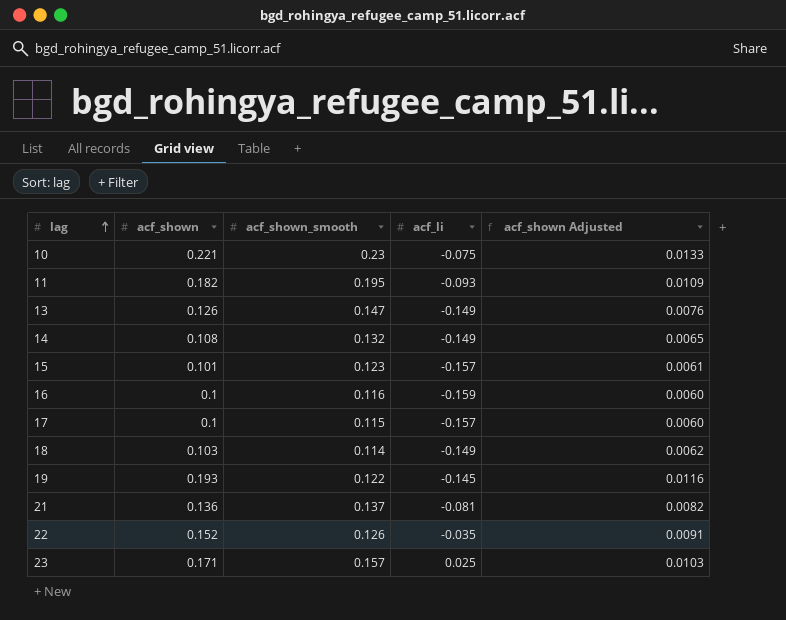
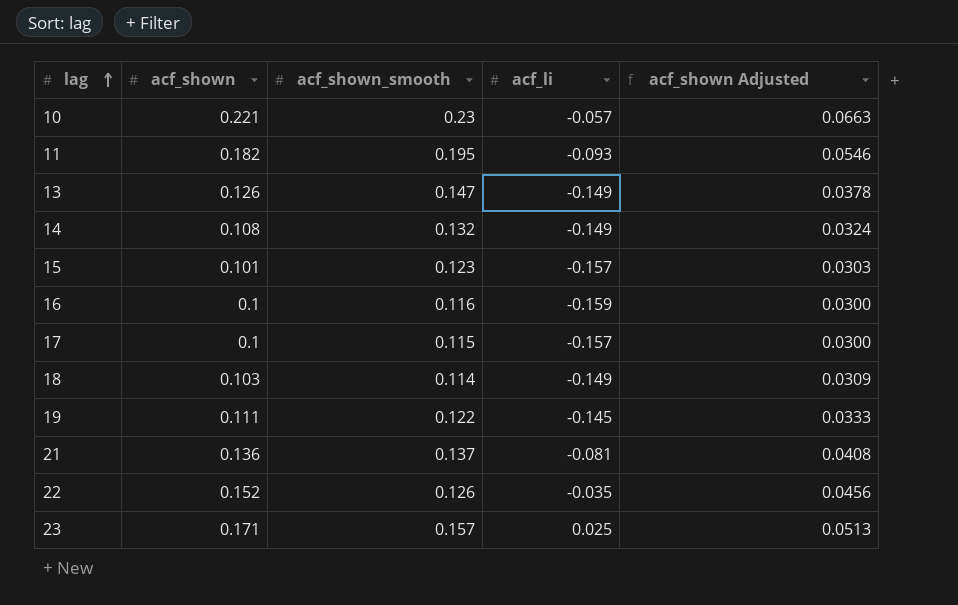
column acf_shown Adjusted | formula: [acf_shown] * 0.06 -> [acf_shown] * 0.3
10 | acf_li: -0.075 -> -0.057
19 | acf_shown: 0.193 -> 0.111

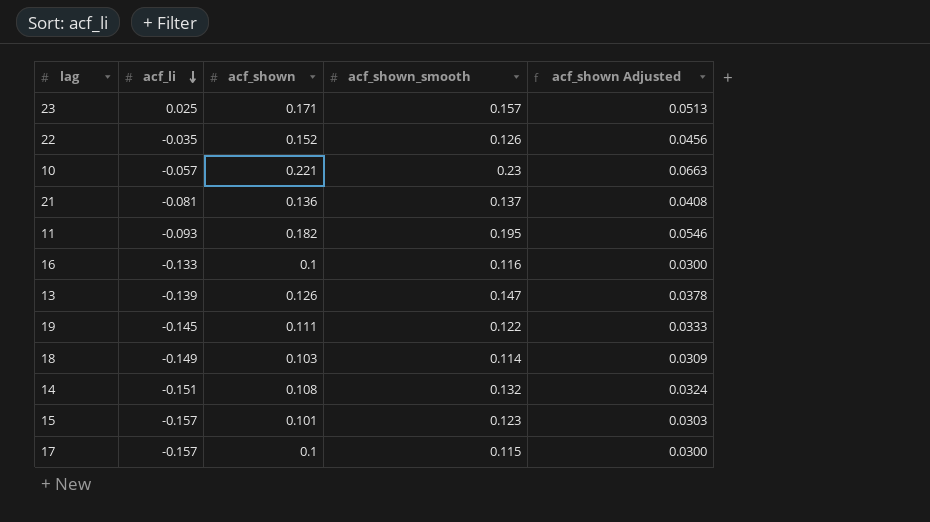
row order: lag ascending -> acf_li descending
column acf_li | position: 4 -> 2
16 | acf_li: -0.159 -> -0.133
13 | acf_li: -0.149 -> -0.139
14 | acf_li: -0.149 -> -0.151

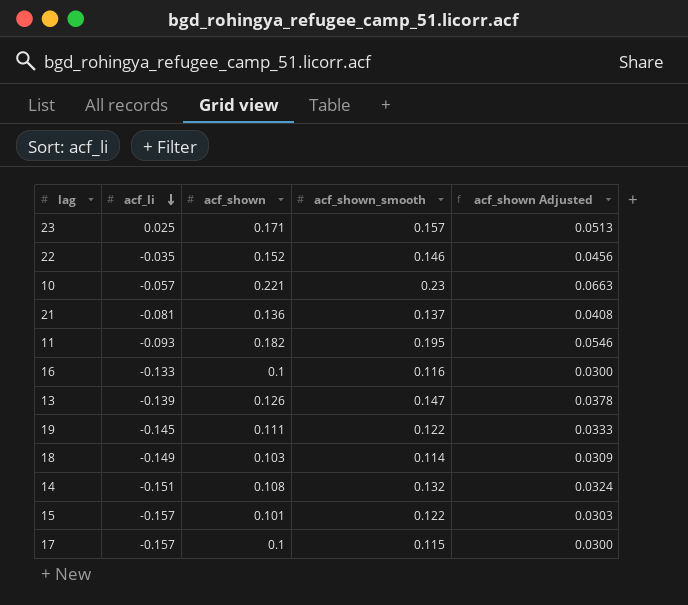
22 | acf_shown_smooth: 0.126 -> 0.146
15 | acf_shown_smooth: 0.123 -> 0.122

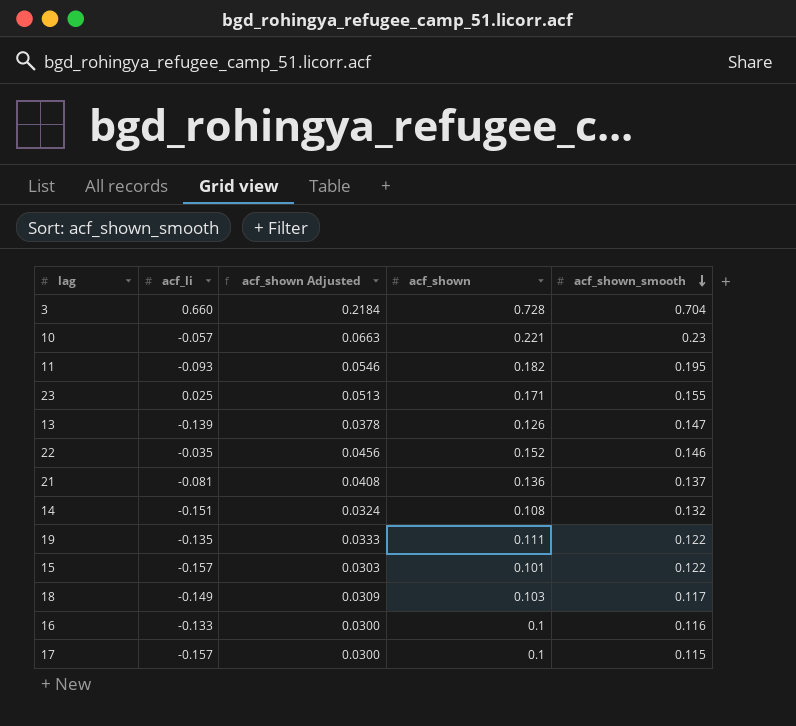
row order: acf_li descending -> acf_shown_smooth descending
column acf_shown Adjusted | position: 5 -> 3
row 3: none -> 0.660 | 0.2184 | 0.728 | 0.704
23 | acf_shown_smooth: 0.157 -> 0.155
19 | acf_li: -0.145 -> -0.135
18 | acf_shown_smooth: 0.114 -> 0.117

